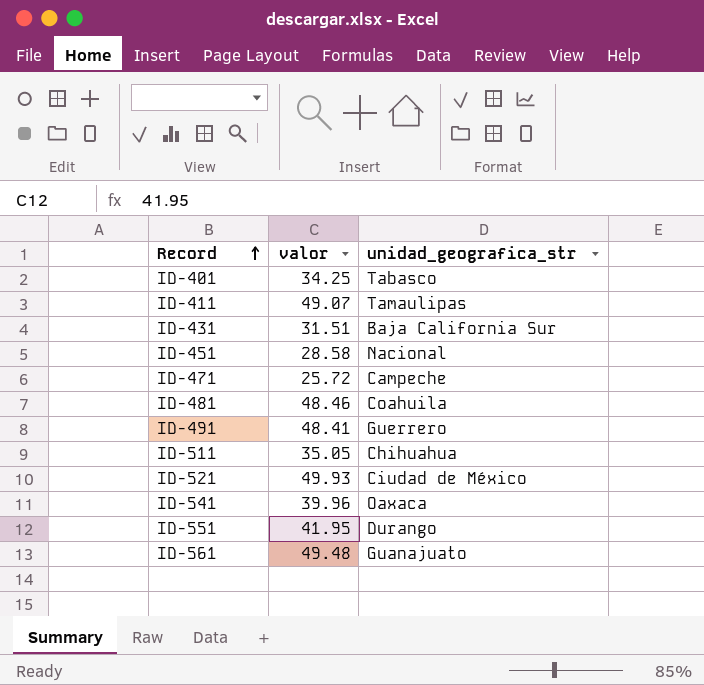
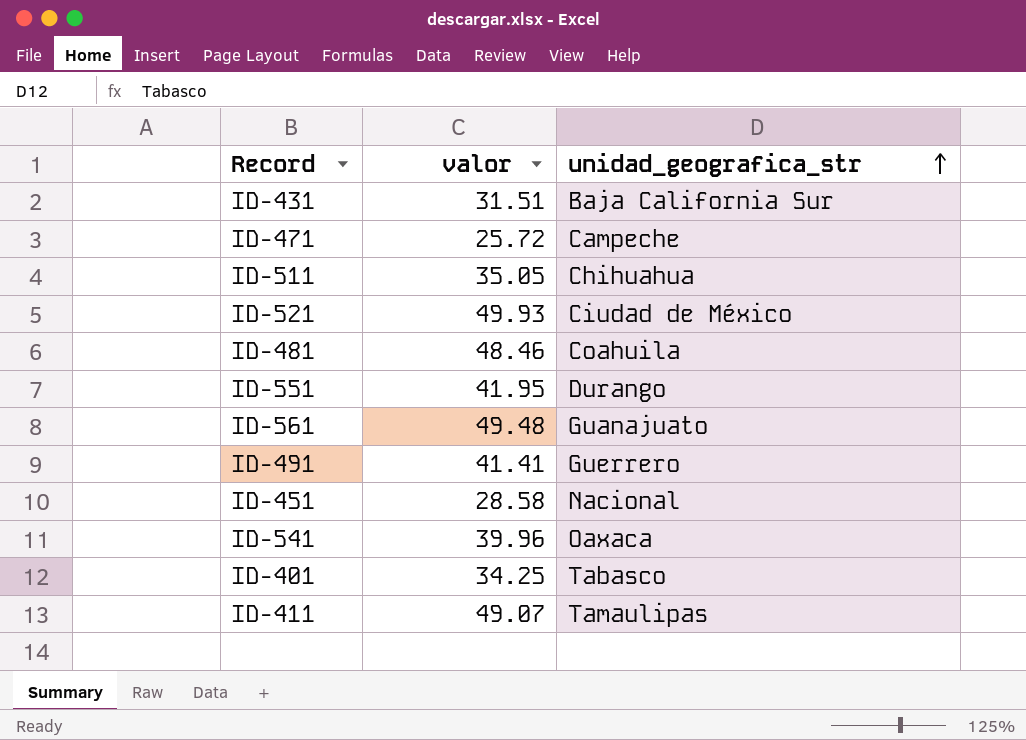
row order: Record ascending -> unidad_geografica_str ascending
ID-491 | valor: 48.41 -> 41.41

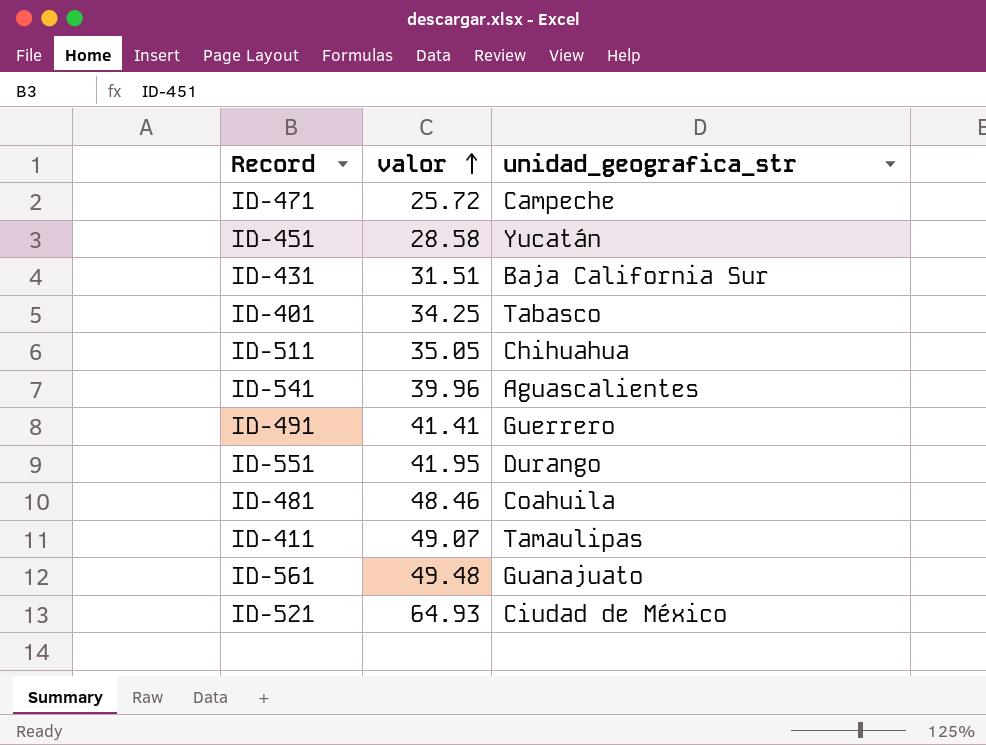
row order: unidad_geografica_str ascending -> valor ascending
ID-451 | unidad_geografica_str: Nacional -> Yucatán
ID-541 | unidad_geografica_str: Oaxaca -> Aguascalientes
ID-521 | valor: 49.93 -> 64.93

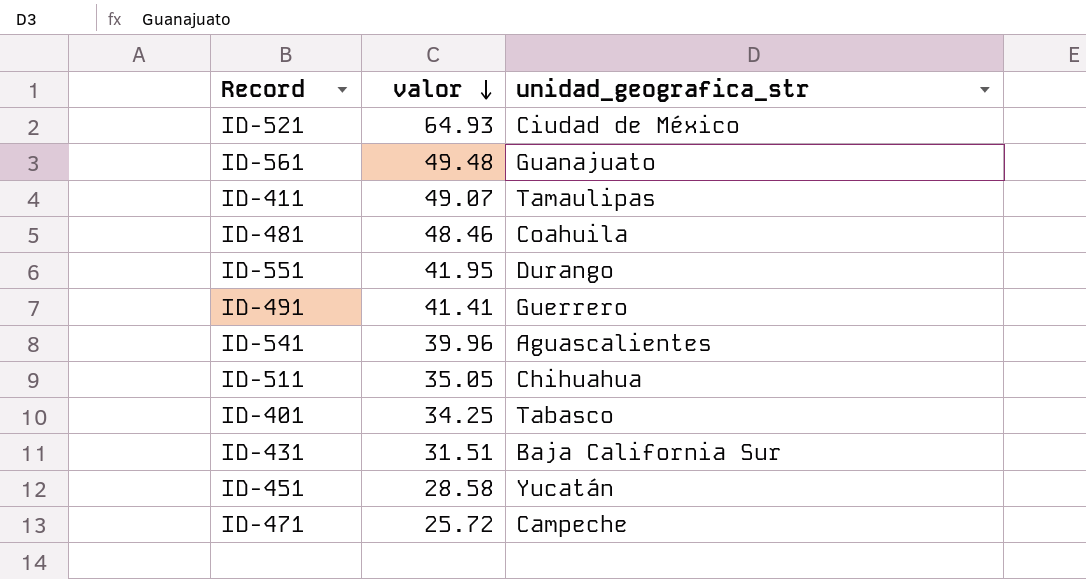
row order: valor ascending -> valor descending

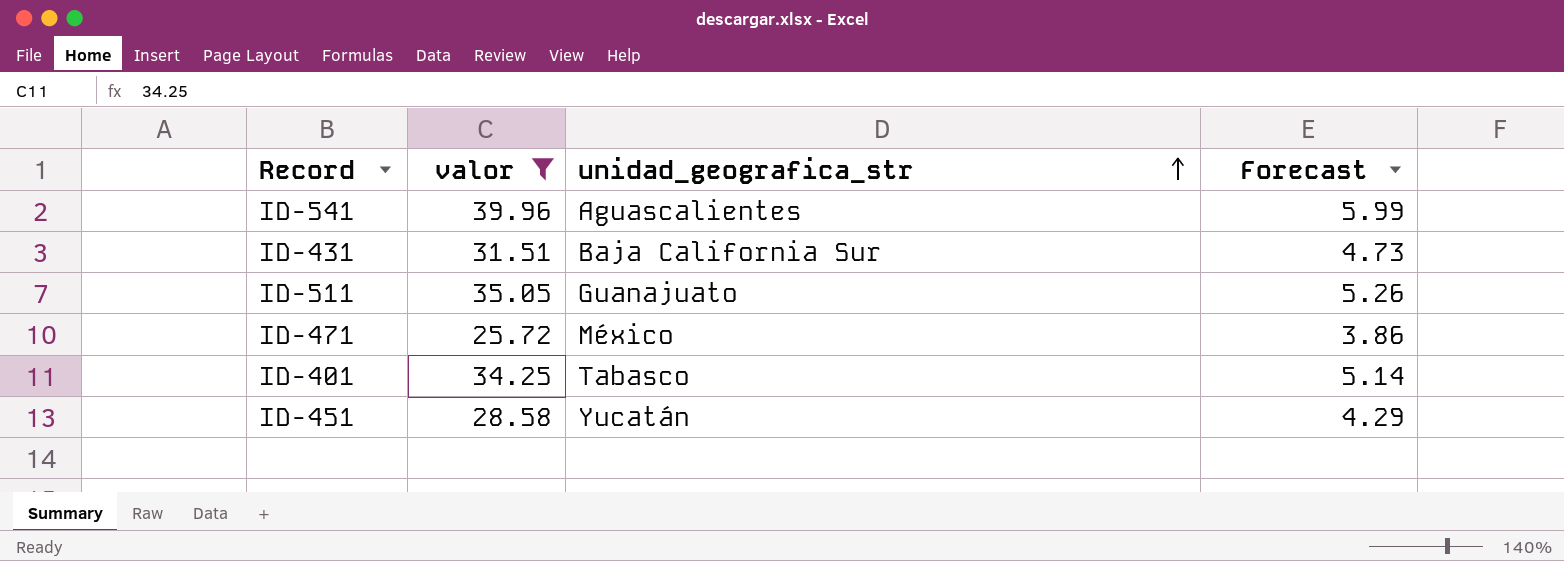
filter: none -> valor <= 39.96
row order: valor descending -> unidad_geografica_str ascending
column Forecast | formula: none -> [valor] * 0.15
ID-511 | unidad_geografica_str: Chihuahua -> Guanajuato
ID-471 | unidad_geografica_str: Campeche -> México

